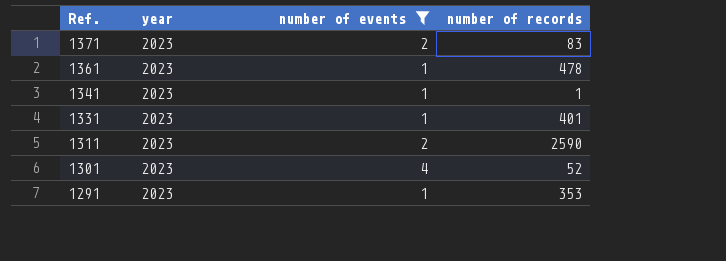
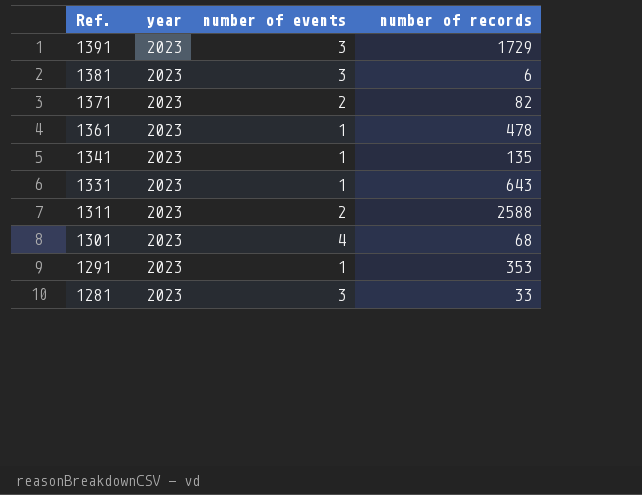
filter: number of events != 3 -> none
1371 | number of records: 83 -> 82
1341 | number of records: 1 -> 135
1331 | number of records: 401 -> 643
1311 | number of records: 2590 -> 2588
1301 | number of records: 52 -> 68

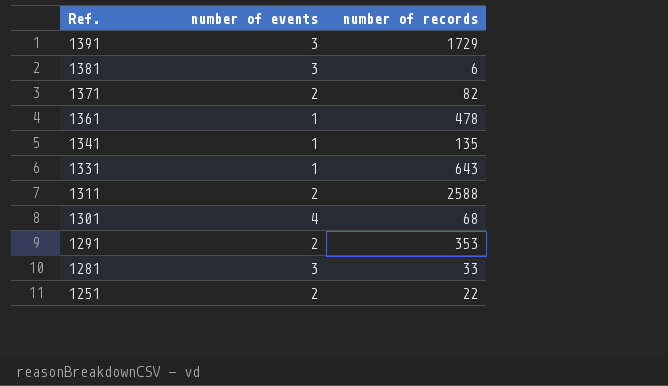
column year | position: 2 -> none
1291 | number of events: 1 -> 2
row 1251: none -> 2 | 22

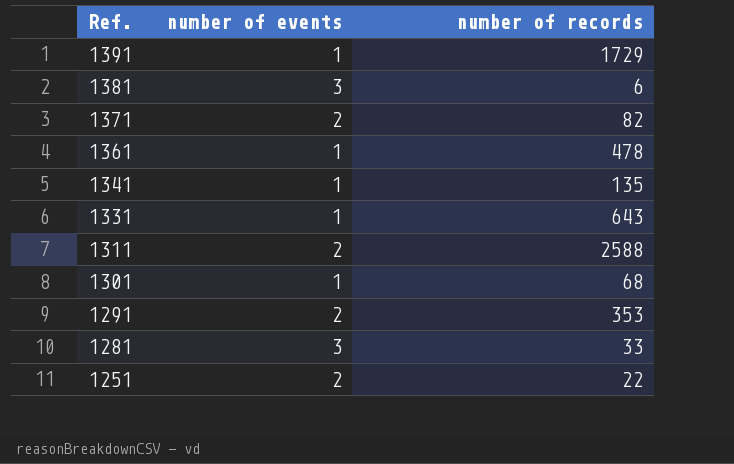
1391 | number of events: 3 -> 1
1301 | number of events: 4 -> 1

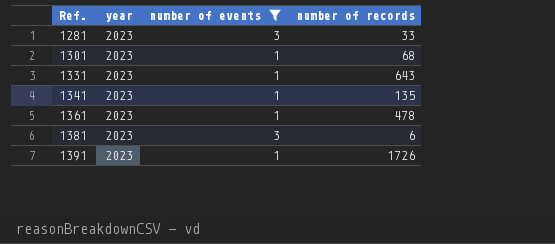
filter: none -> number of events != 2
row order: Ref. descending -> Ref. ascending
column year | position: none -> 2
1391 | number of records: 1729 -> 1726

